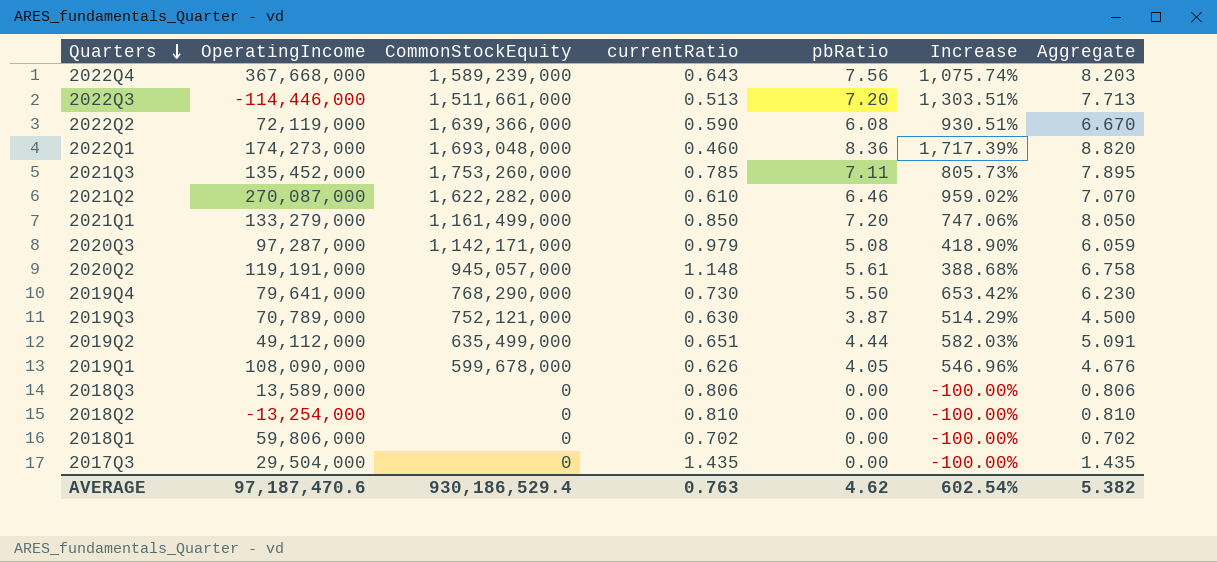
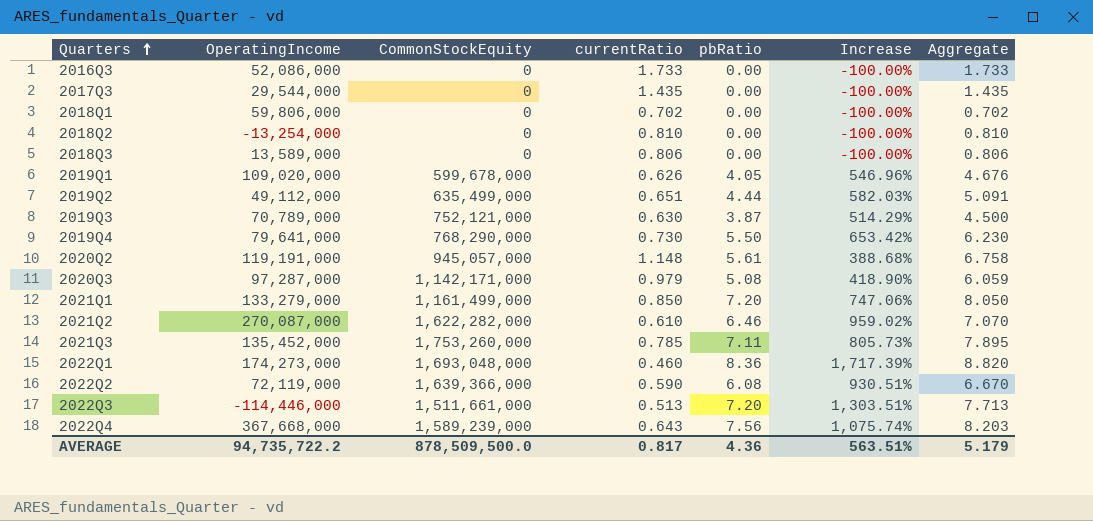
row order: Quarters descending -> Quarters ascending
row 2016Q3: none -> 52,086,000 | 0 | 1.733 | 0.00 | -100.00% | 1.733
2017Q3 | OperatingIncome: 29,504,000 -> 29,544,000
2019Q1 | OperatingIncome: 108,090,000 -> 109,020,000
AVERAGE | OperatingIncome: 97,187,470.6 -> 94,735,722.2
AVERAGE | CommonStockEquity: 930,186,529.4 -> 878,509,500.0
AVERAGE | currentRatio: 0.763 -> 0.817
AVERAGE | pbRatio: 4.62 -> 4.36
AVERAGE | Increase: 602.54% -> 563.51%
AVERAGE | Aggregate: 5.382 -> 5.179

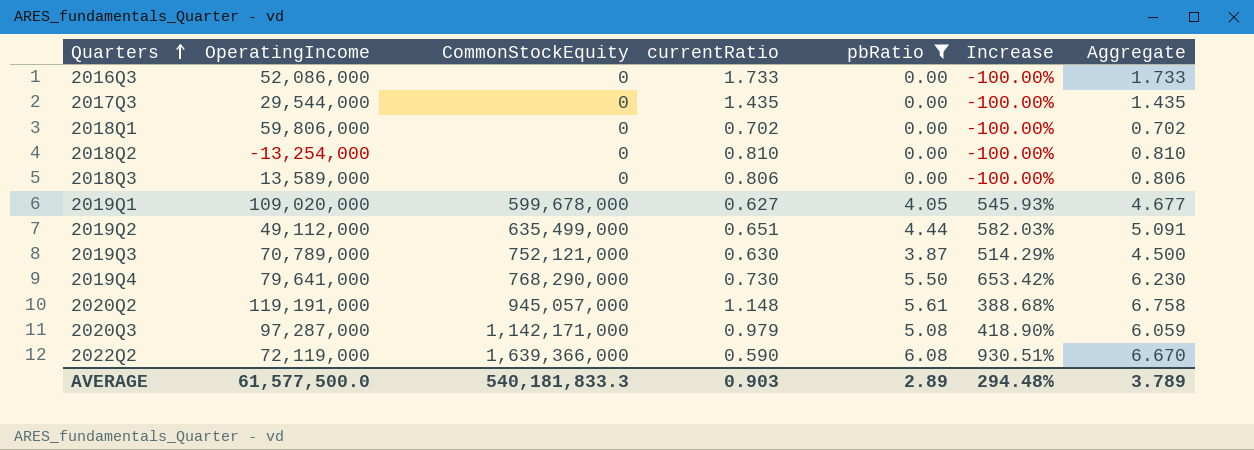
filter: none -> pbRatio <= 6.08
2019Q1 | currentRatio: 0.626 -> 0.627
2019Q1 | Increase: 546.96% -> 545.93%
2019Q1 | Aggregate: 4.676 -> 4.677
AVERAGE | OperatingIncome: 94,735,722.2 -> 61,577,500.0
AVERAGE | CommonStockEquity: 878,509,500.0 -> 540,181,833.3
AVERAGE | currentRatio: 0.817 -> 0.903
AVERAGE | pbRatio: 4.36 -> 2.89
AVERAGE | Increase: 563.51% -> 294.48%
AVERAGE | Aggregate: 5.179 -> 3.789

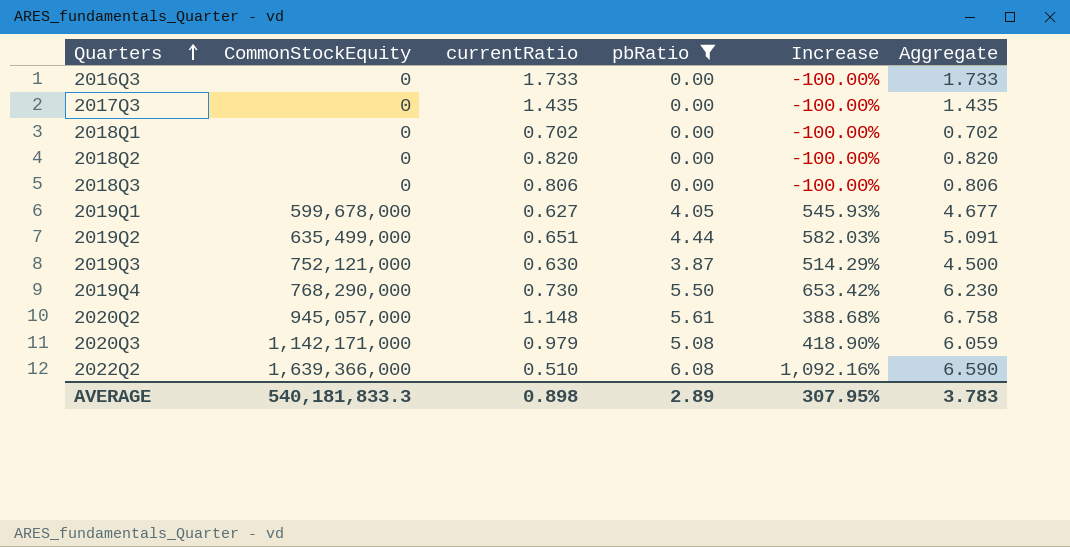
column OperatingIncome | position: 2 -> none
2018Q2 | currentRatio: 0.810 -> 0.820
2018Q2 | Aggregate: 0.810 -> 0.820
2022Q2 | currentRatio: 0.590 -> 0.510
2022Q2 | Increase: 930.51% -> 1,092.16%
2022Q2 | Aggregate: 6.670 -> 6.590
AVERAGE | currentRatio: 0.903 -> 0.898
AVERAGE | Increase: 294.48% -> 307.95%
AVERAGE | Aggregate: 3.789 -> 3.783

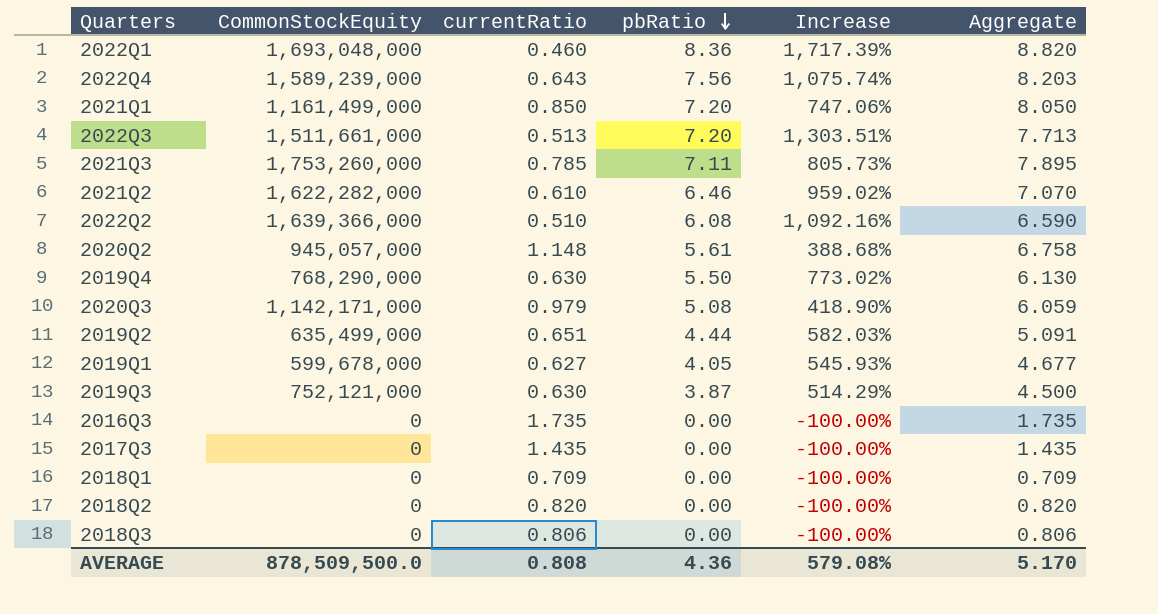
filter: pbRatio <= 6.08 -> none
row order: Quarters ascending -> pbRatio descending
2019Q4 | currentRatio: 0.730 -> 0.630
2019Q4 | Increase: 653.42% -> 773.02%
2019Q4 | Aggregate: 6.230 -> 6.130
2016Q3 | currentRatio: 1.733 -> 1.735
2016Q3 | Aggregate: 1.733 -> 1.735
2018Q1 | currentRatio: 0.702 -> 0.709
2018Q1 | Aggregate: 0.702 -> 0.709
AVERAGE | CommonStockEquity: 540,181,833.3 -> 878,509,500.0
AVERAGE | currentRatio: 0.898 -> 0.808
AVERAGE | pbRatio: 2.89 -> 4.36
AVERAGE | Increase: 307.95% -> 579.08%
AVERAGE | Aggregate: 3.783 -> 5.170

